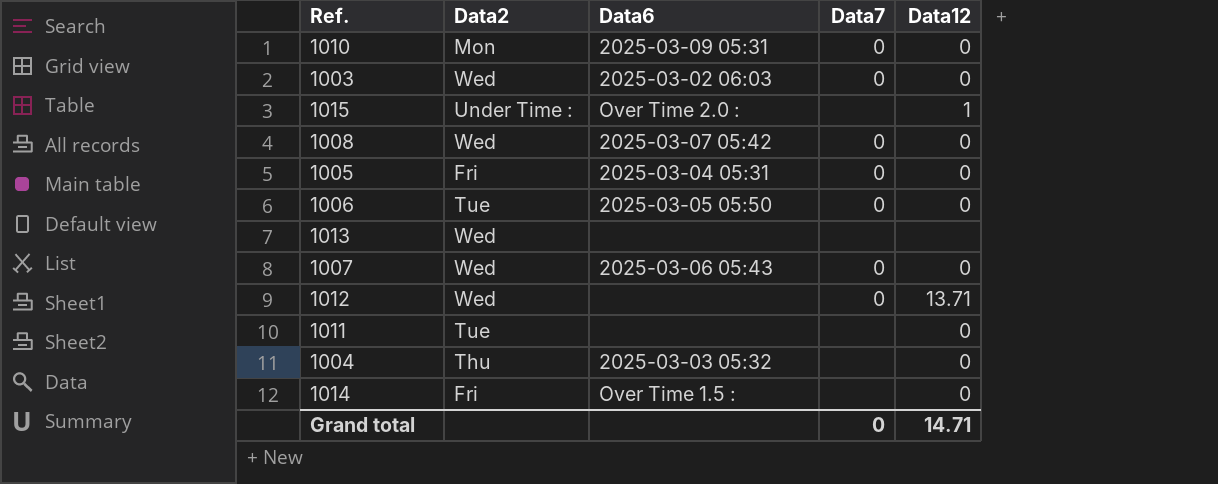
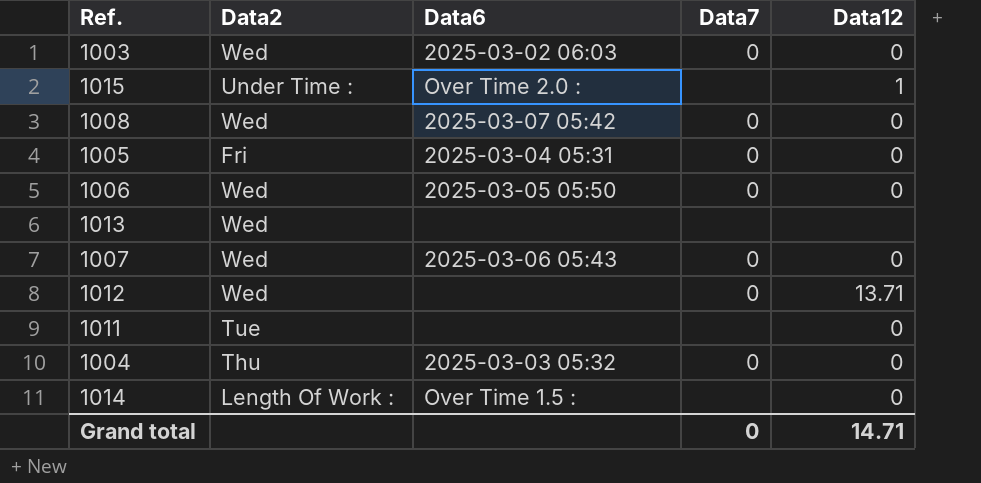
row 1010: Mon | 2025-03-09 05:31 | 0 | 0 -> none
1006 | Data2: Tue -> Wed
1004 | Data7: none -> 0
1014 | Data2: Fri -> Length Of Work :

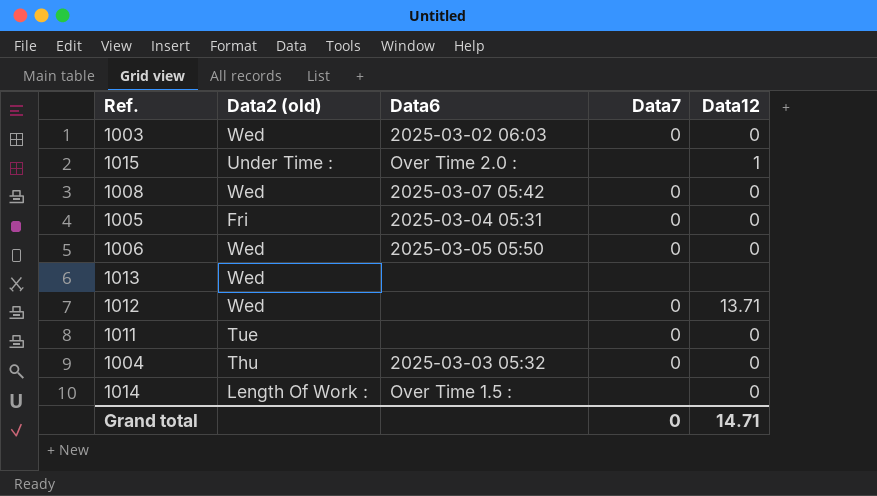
column name: Data2 -> Data2 (old)
row 1007: Wed | 2025-03-06 05:43 | 0 | 0 -> none
1011 | Data7: none -> 0

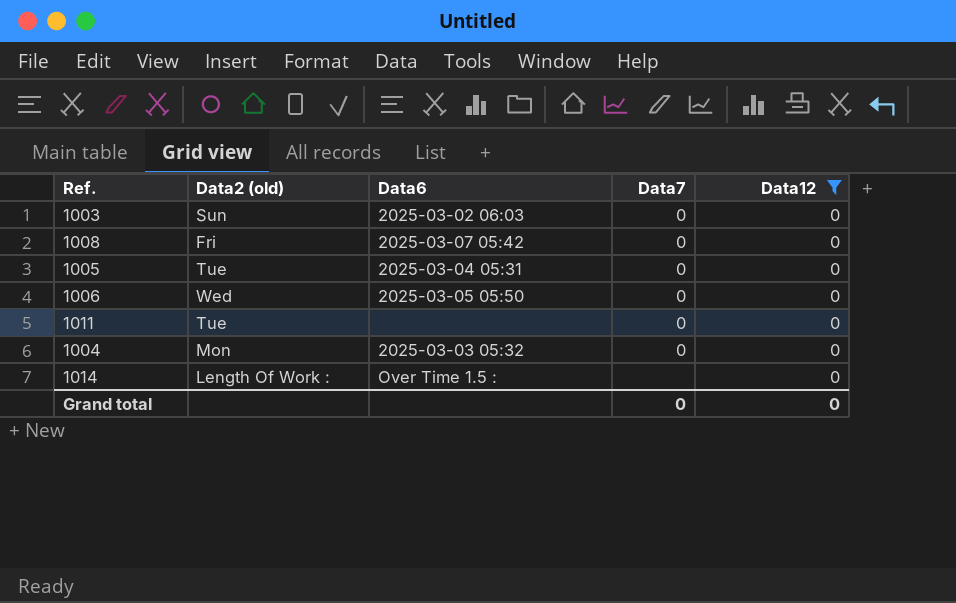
filter: none -> Data12 = 0
1003 | Data2 (old): Wed -> Sun
1008 | Data2 (old): Wed -> Fri
1005 | Data2 (old): Fri -> Tue
1004 | Data2 (old): Thu -> Mon
Grand total | Data12: 14.71 -> 0

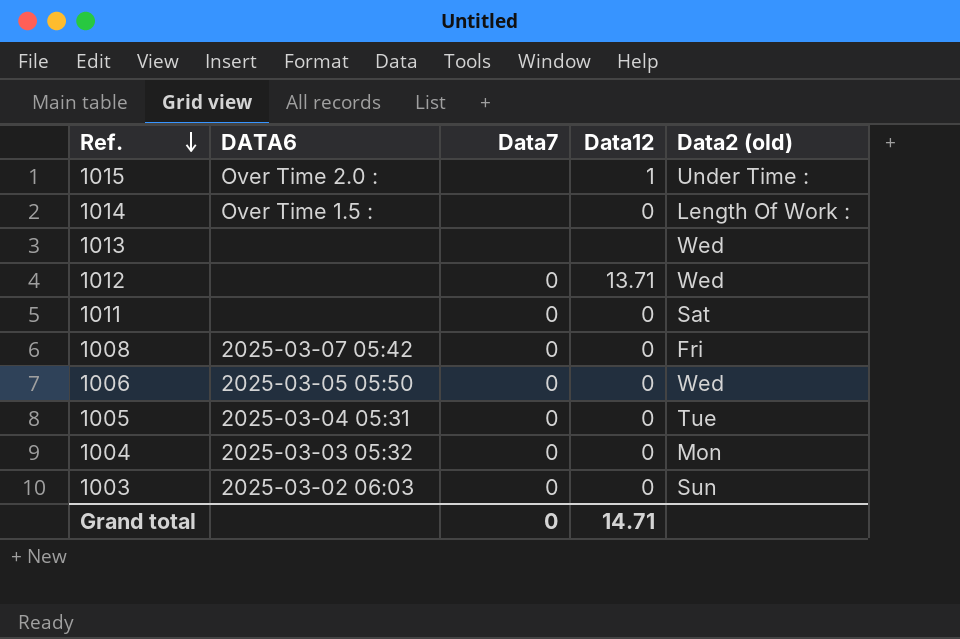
filter: Data12 = 0 -> none
row order: none -> Ref. descending
column name: Data6 -> DATA6
column Data2 (old) | position: 2 -> 5
1011 | Data2 (old): Tue -> Sat
Grand total | Data12: 0 -> 14.71

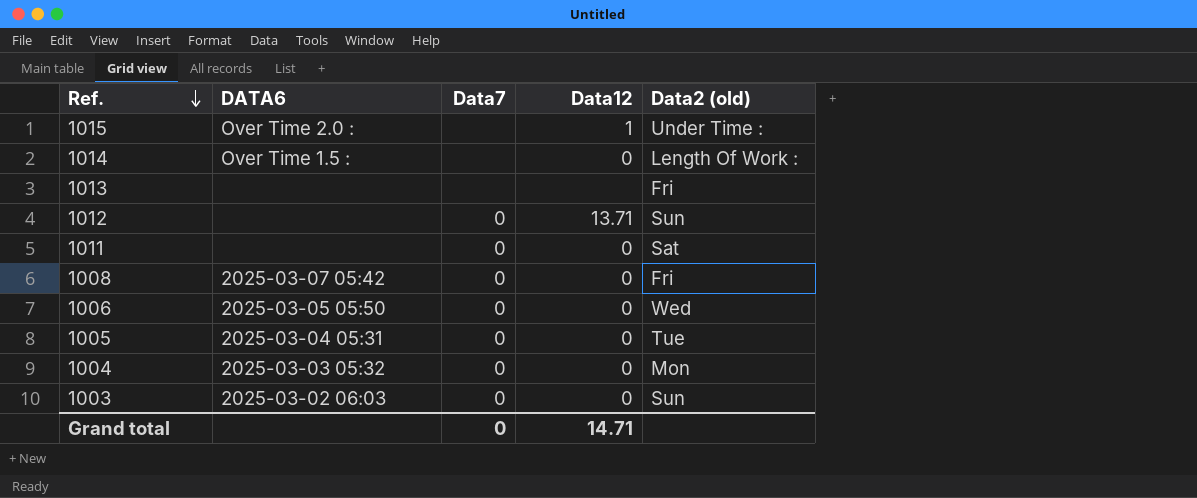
1013 | Data2 (old): Wed -> Fri
1012 | Data2 (old): Wed -> Sun

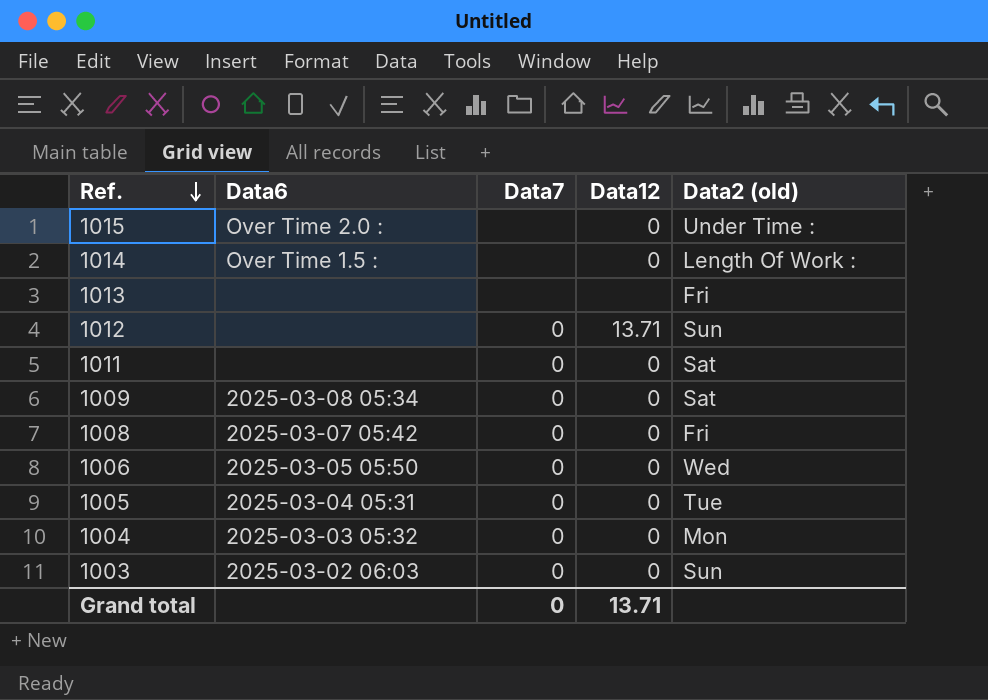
column name: DATA6 -> Data6
1015 | Data12: 1 -> 0
row 1009: none -> 2025-03-08 05:34 | 0 | 0 | Sat
Grand total | Data12: 14.71 -> 13.71

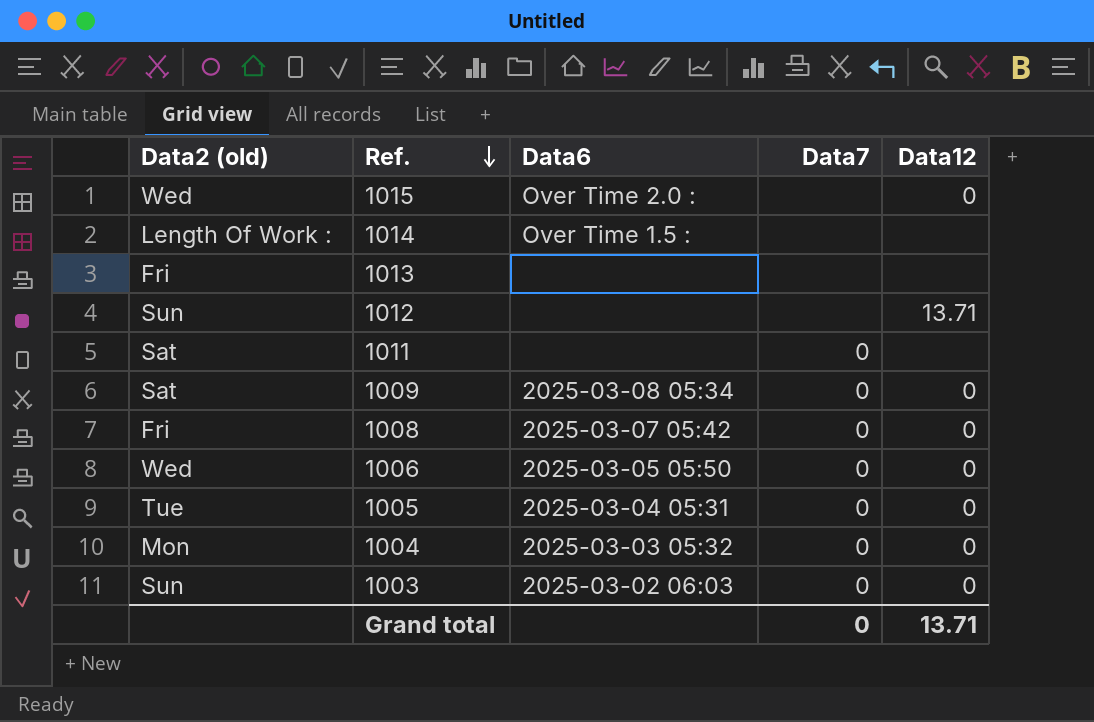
column Data2 (old) | position: 5 -> 1
1015 | Data2 (old): Under Time : -> Wed
1014 | Data12: 0 -> none
1012 | Data7: 0 -> none
1011 | Data12: 0 -> none

